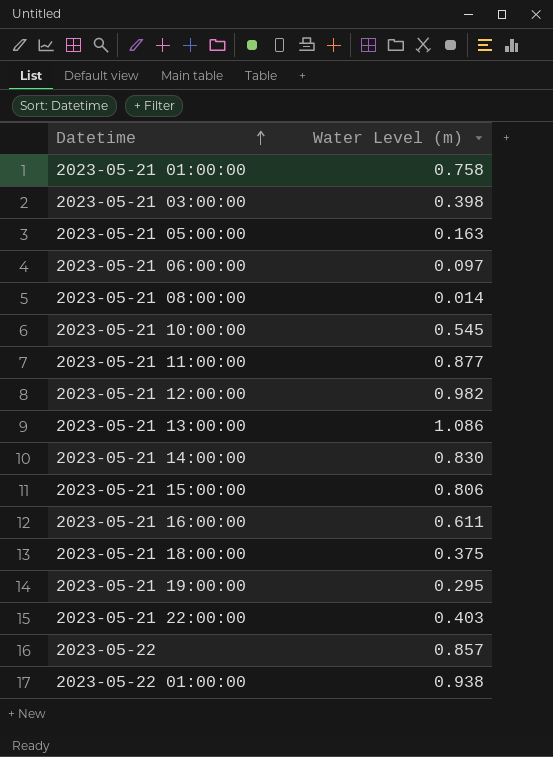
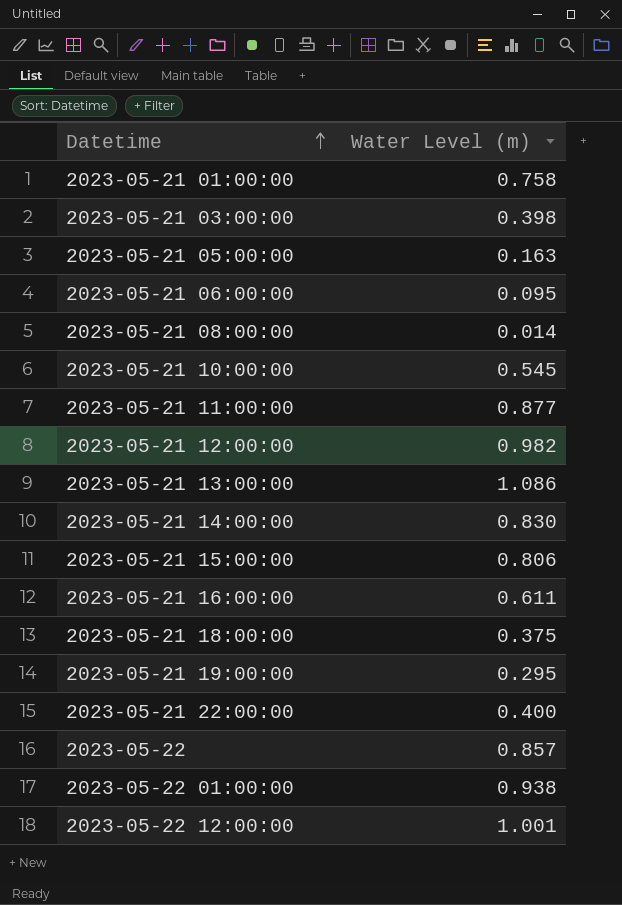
2023-05-21 06:00:00 | Water Level (m): 0.097 -> 0.095
2023-05-21 22:00:00 | Water Level (m): 0.403 -> 0.400
row 2023-05-22 12:00:00: none -> 1.001

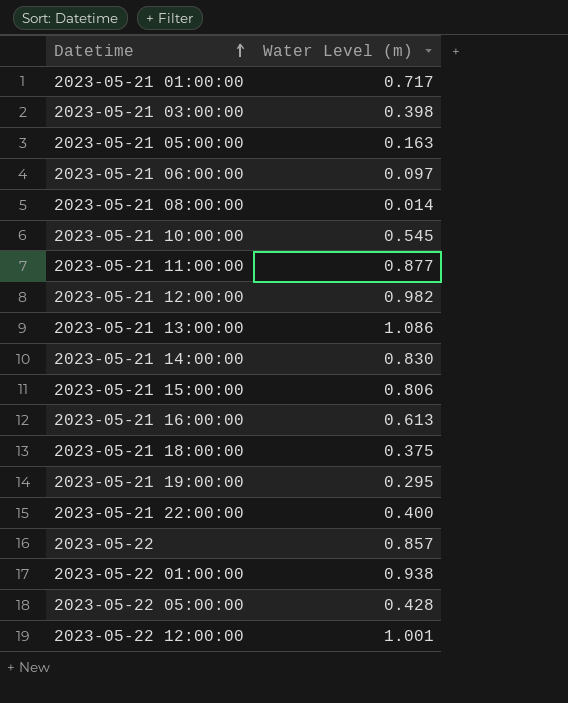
2023-05-21 01:00:00 | Water Level (m): 0.758 -> 0.717
2023-05-21 06:00:00 | Water Level (m): 0.095 -> 0.097
2023-05-21 16:00:00 | Water Level (m): 0.611 -> 0.613
row 2023-05-22 05:00:00: none -> 0.428

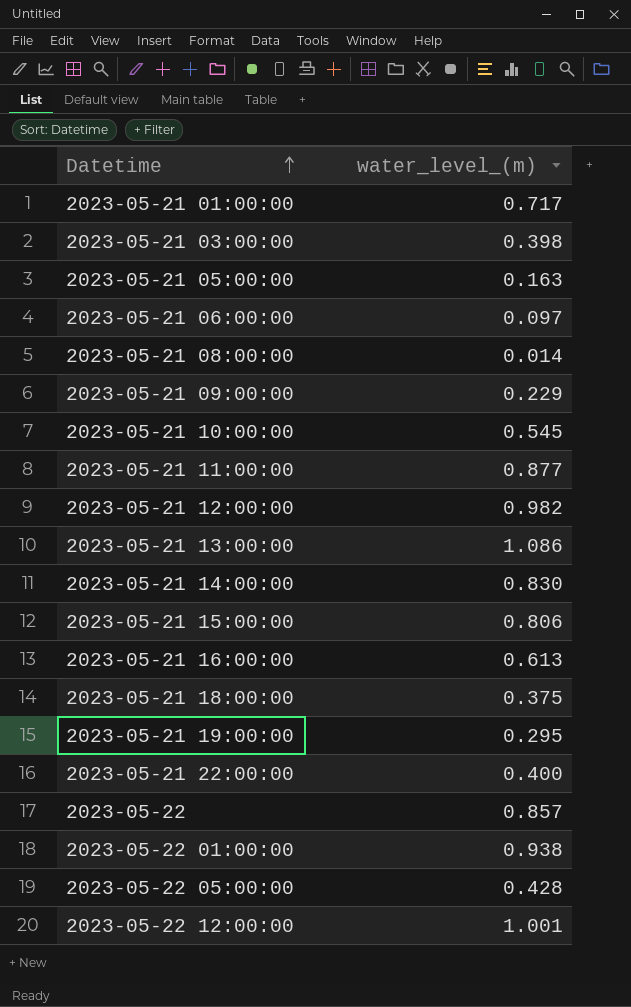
column name: Water Level (m) -> water_level_(m)
row 2023-05-21 09:00:00: none -> 0.229

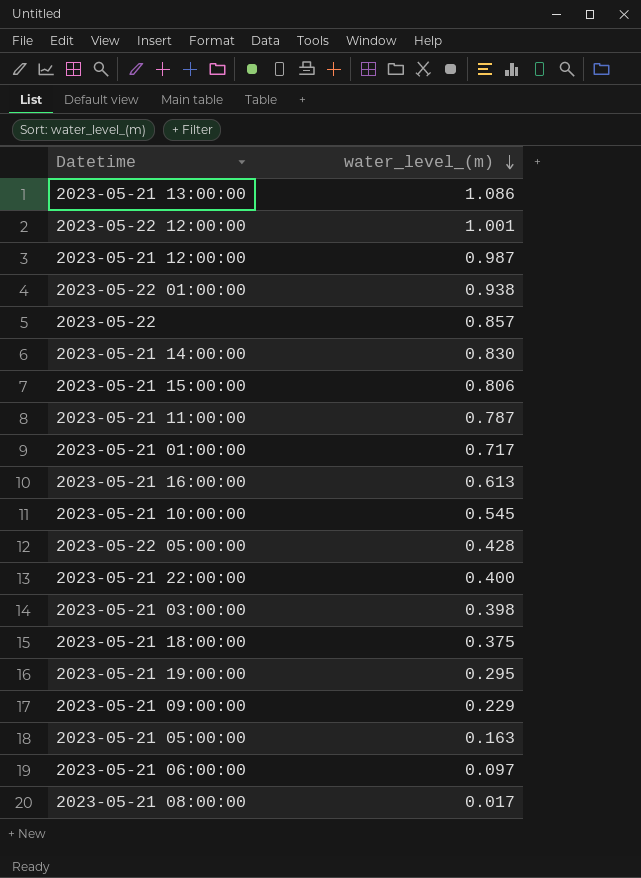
row order: Datetime ascending -> water_level_(m) descending
2023-05-21 12:00:00 | water_level_(m): 0.982 -> 0.987
2023-05-21 11:00:00 | water_level_(m): 0.877 -> 0.787
2023-05-21 08:00:00 | water_level_(m): 0.014 -> 0.017

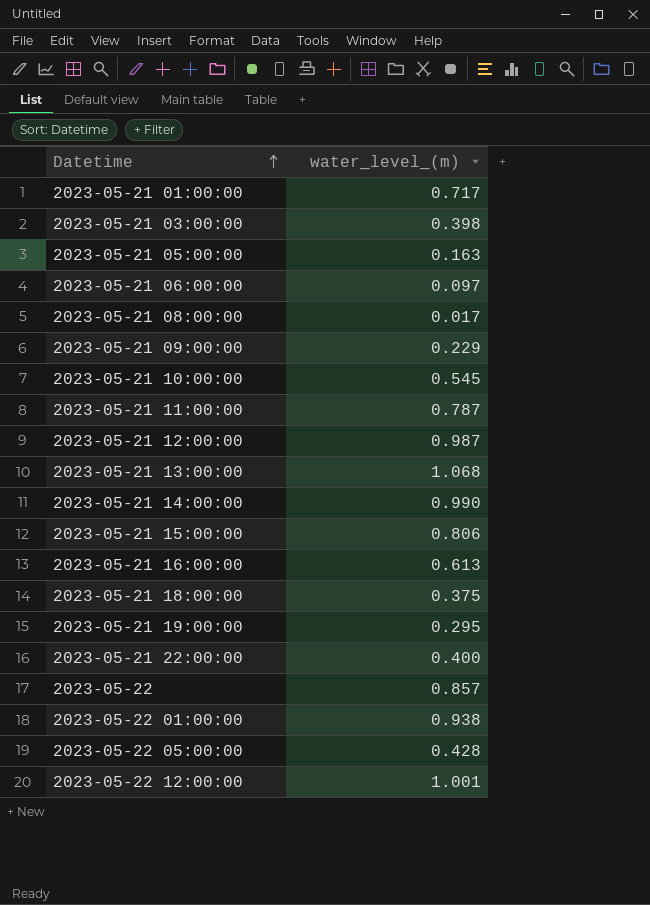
row order: water_level_(m) descending -> Datetime ascending
2023-05-21 13:00:00 | water_level_(m): 1.086 -> 1.068
2023-05-21 14:00:00 | water_level_(m): 0.830 -> 0.990

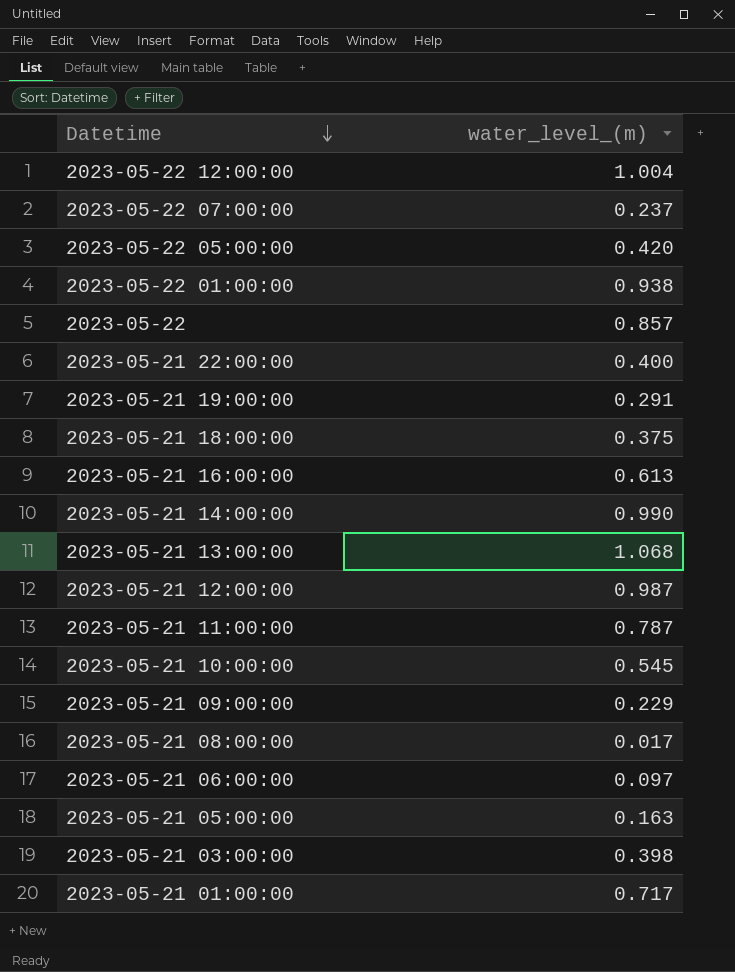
row order: Datetime ascending -> Datetime descending
row 2023-05-21 15:00:00: 0.806 -> none
2023-05-22 12:00:00 | water_level_(m): 1.001 -> 1.004
row 2023-05-22 07:00:00: none -> 0.237
2023-05-22 05:00:00 | water_level_(m): 0.428 -> 0.420
2023-05-21 19:00:00 | water_level_(m): 0.295 -> 0.291

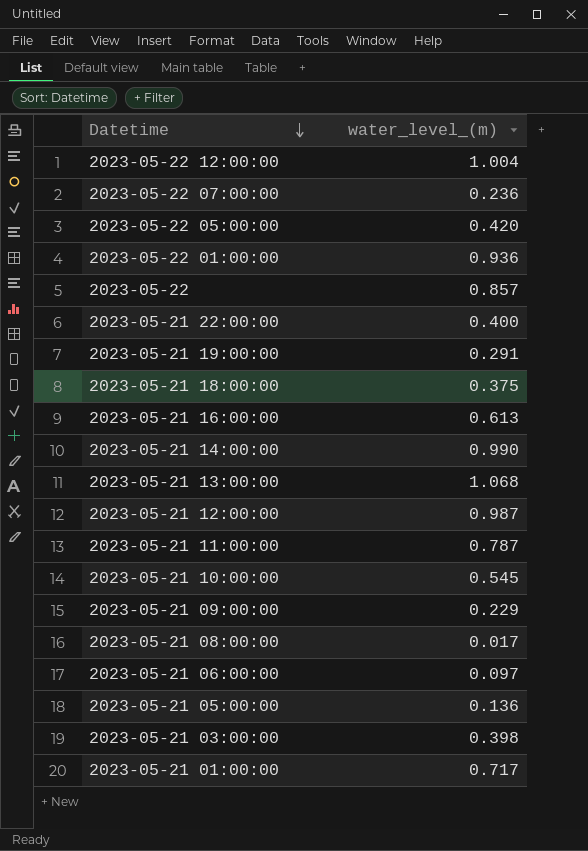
2023-05-22 07:00:00 | water_level_(m): 0.237 -> 0.236
2023-05-22 01:00:00 | water_level_(m): 0.938 -> 0.936
2023-05-21 05:00:00 | water_level_(m): 0.163 -> 0.136

